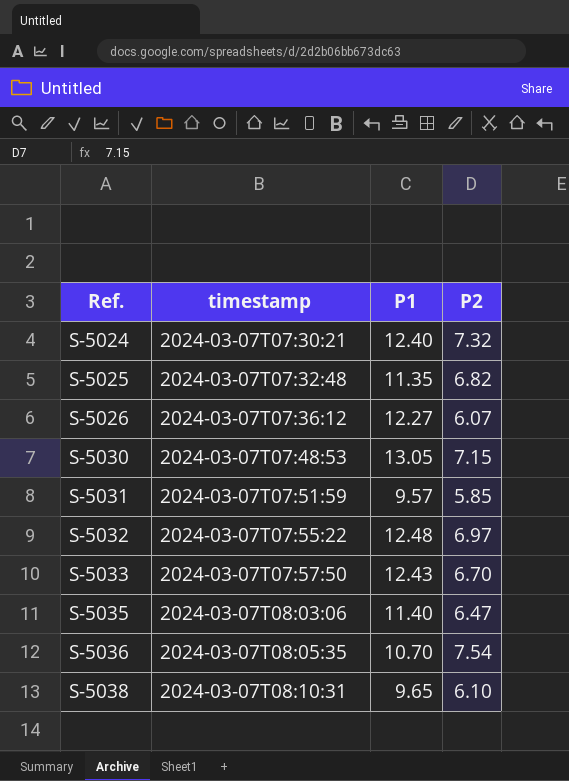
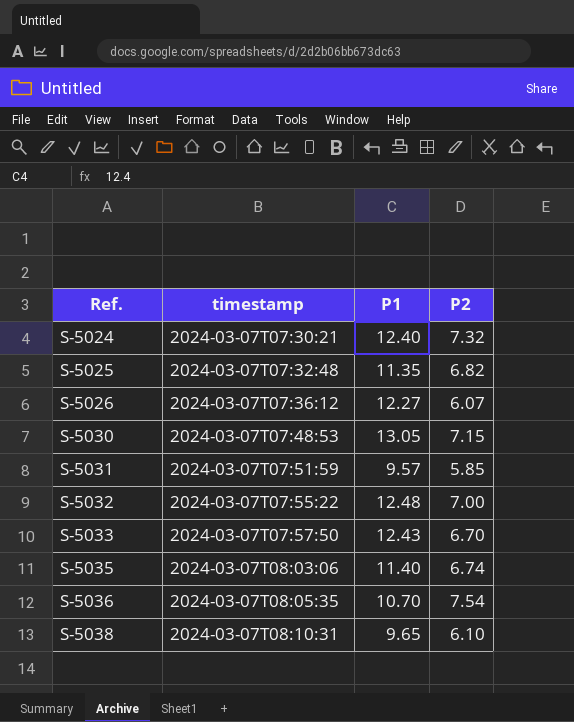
S-5032 | P2: 6.97 -> 7.00
S-5035 | P2: 6.47 -> 6.74

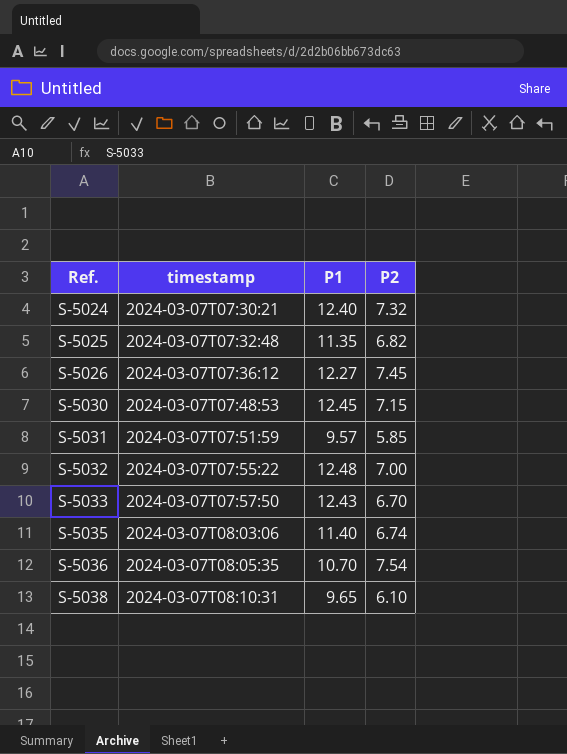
S-5026 | P2: 6.07 -> 7.45
S-5030 | P1: 13.05 -> 12.45

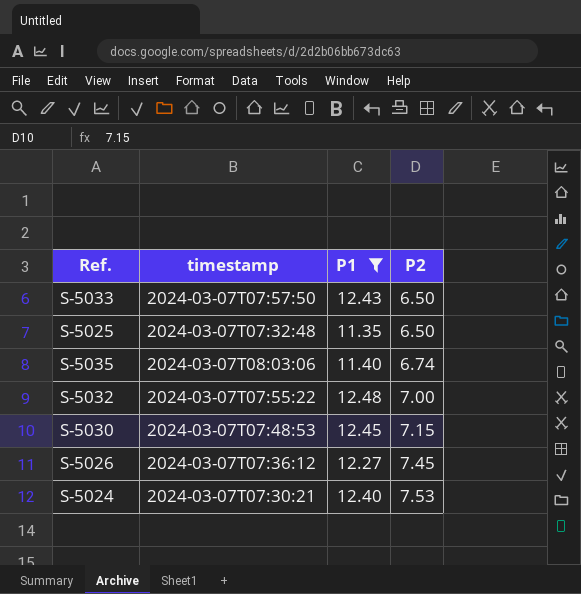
filter: none -> P1 >= 11.35
row order: Ref. ascending -> P2 ascending
S-5033 | P2: 6.70 -> 6.50
S-5025 | P2: 6.82 -> 6.50
S-5024 | P2: 7.32 -> 7.53

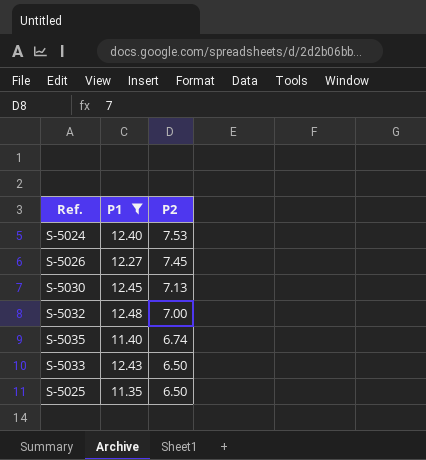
row order: P2 ascending -> P2 descending
column timestamp | position: 2 -> none
S-5030 | P2: 7.15 -> 7.13

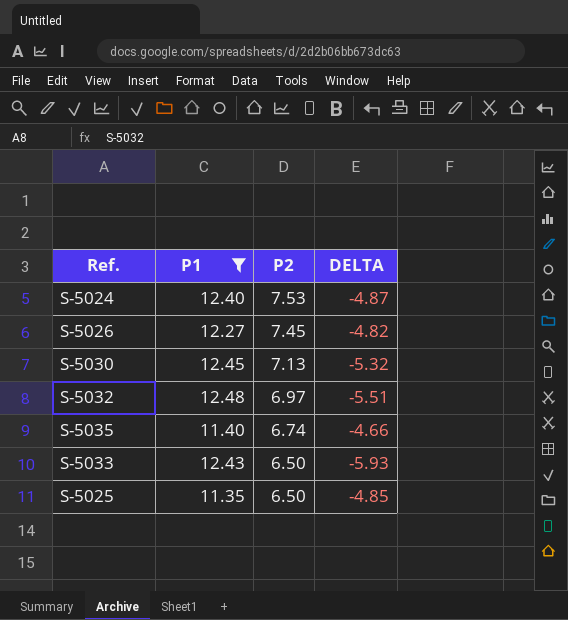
column DELTA | formula: none -> [P2] - [P1]
S-5032 | P2: 7.00 -> 6.97

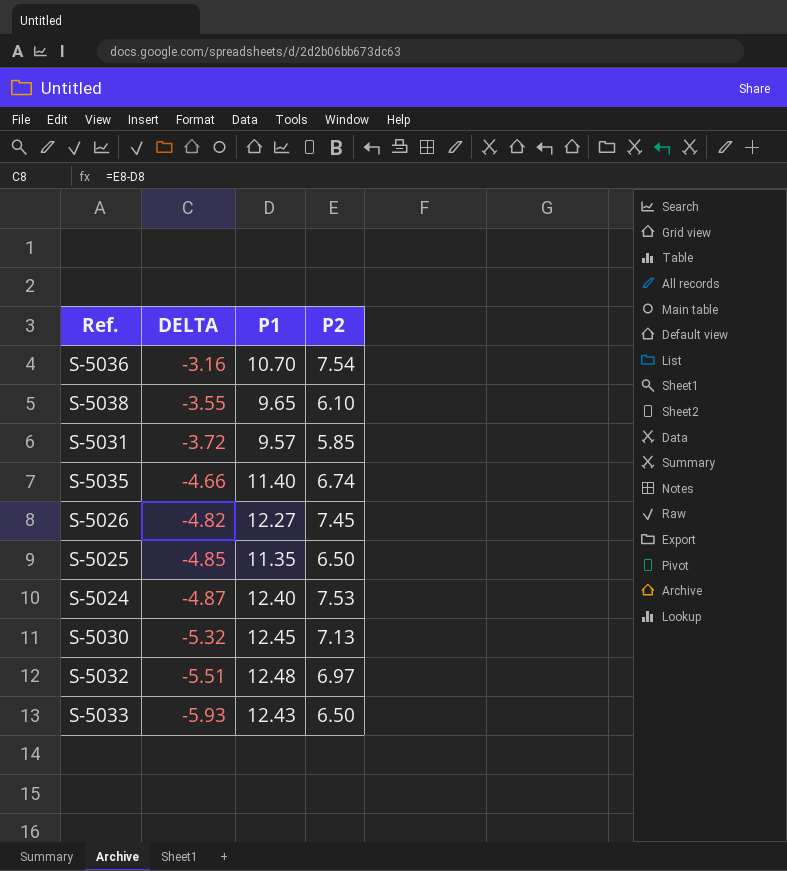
filter: P1 >= 11.35 -> none
row order: P2 descending -> DELTA descending
column DELTA | position: 4 -> 2

